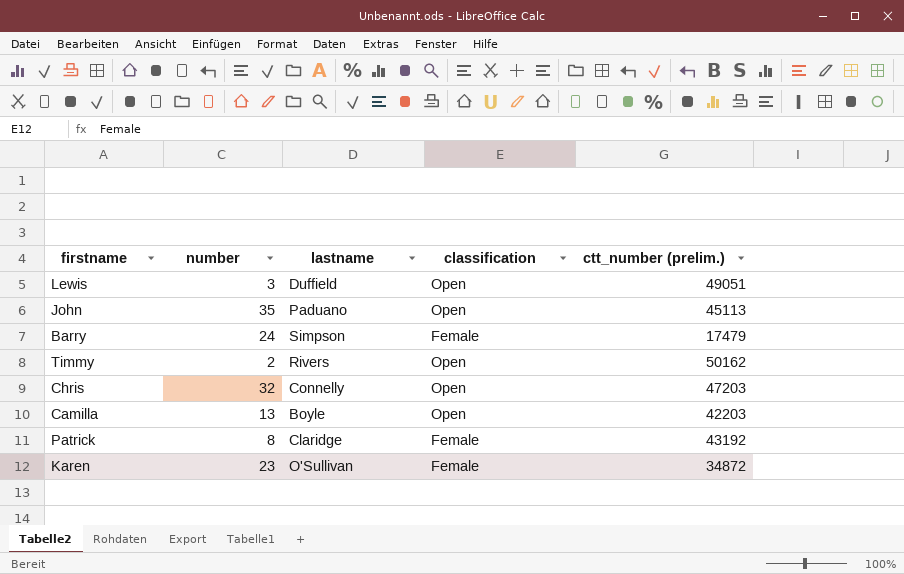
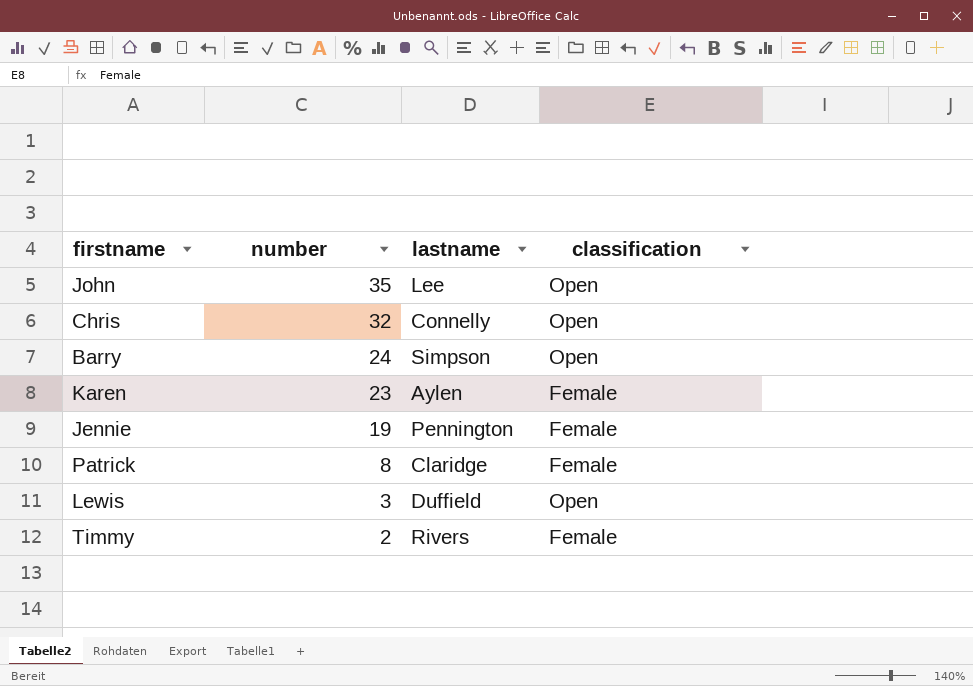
row order: none -> number descending
column ctt_number (prelim.) | position: 5 -> none
row Camilla: 13 | Boyle | Open | 42203 -> none
John | lastname: Paduano -> Lee
Barry | classification: Female -> Open
Karen | lastname: O'Sullivan -> Aylen
row Jennie: none -> 19 | Pennington | Female
Timmy | classification: Open -> Female

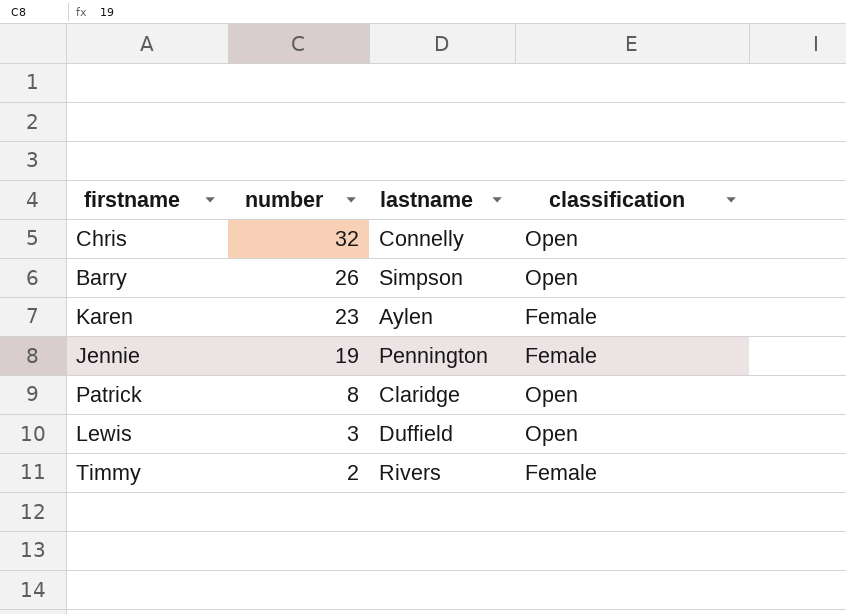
row John: 35 | Lee | Open -> none
Barry | number: 24 -> 26
Patrick | classification: Female -> Open

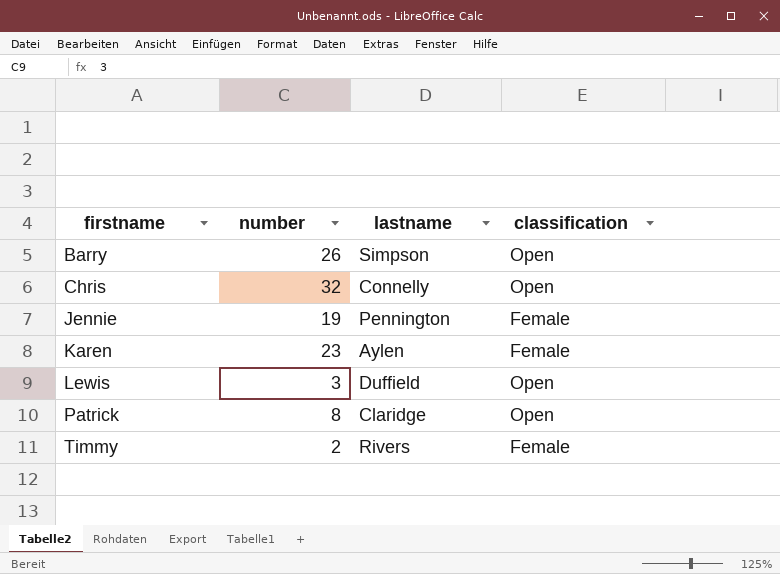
row order: number descending -> firstname ascending

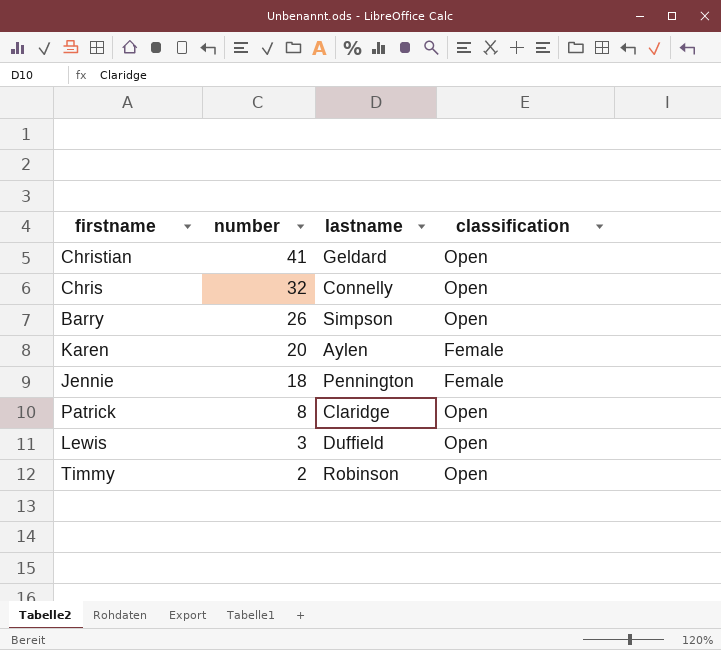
row order: firstname ascending -> number descending
row Christian: none -> 41 | Geldard | Open
Karen | number: 23 -> 20
Jennie | number: 19 -> 18
Timmy | lastname: Rivers -> Robinson
Timmy | classification: Female -> Open

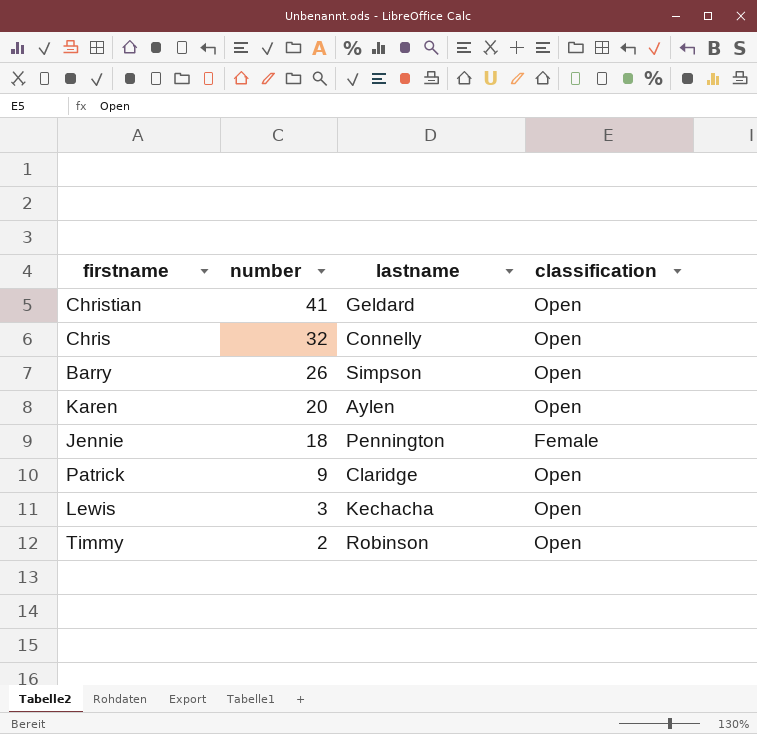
Karen | classification: Female -> Open
Patrick | number: 8 -> 9
Lewis | lastname: Duffield -> Kechacha

